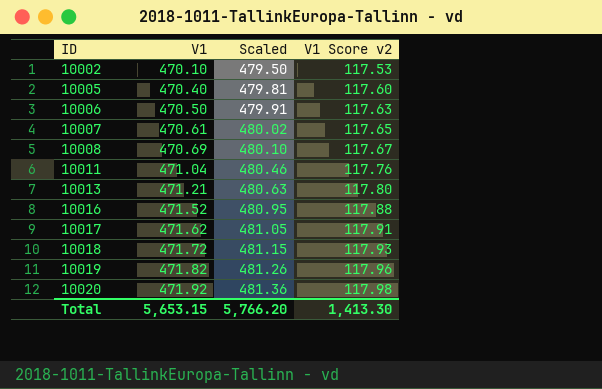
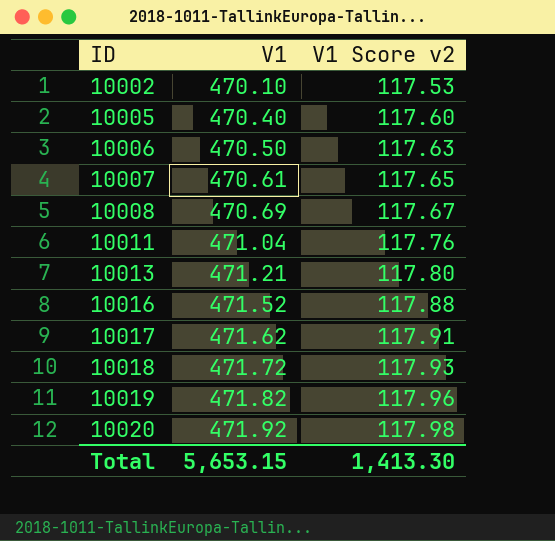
column Scaled | formula: [V1] * 1.02 -> none

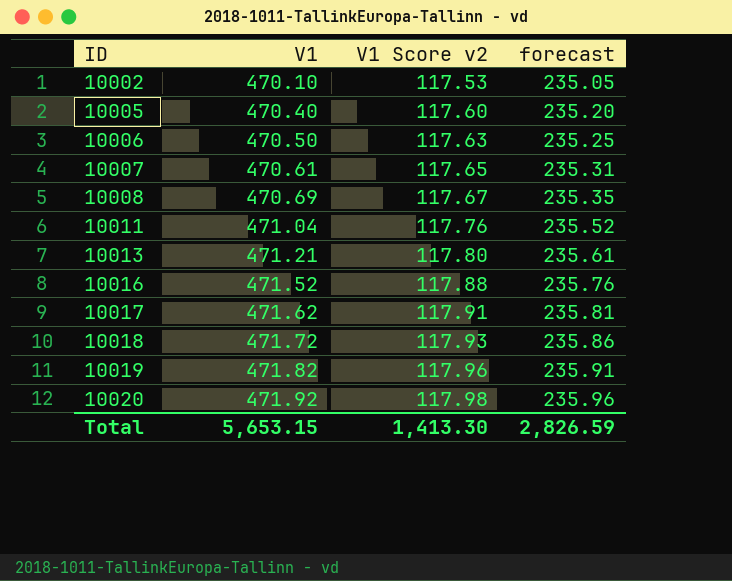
column forecast | formula: none -> [V1] * 0.5

